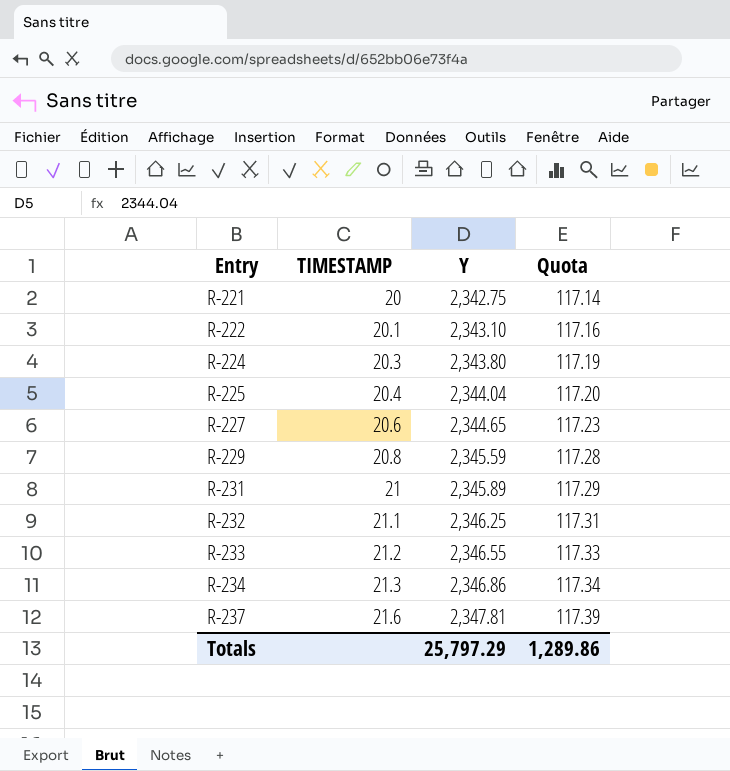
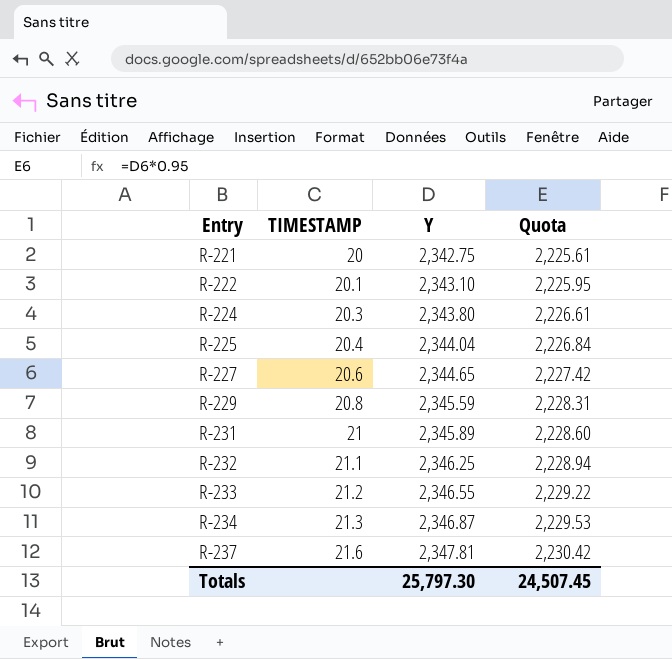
column Quota | formula: [Y] * 0.05 -> [Y] * 0.95
R-234 | Y: 2,346.86 -> 2,346.87
Totals | Y: 25,797.29 -> 25,797.30
Totals | Quota: 1,289.86 -> 24,507.45

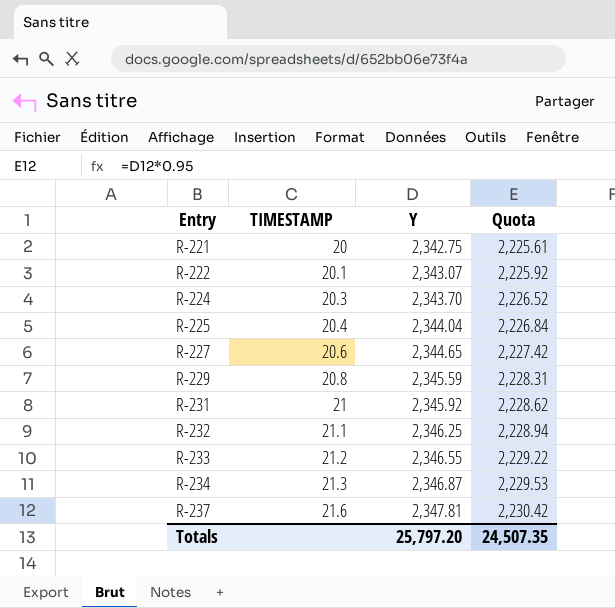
R-222 | Y: 2,343.10 -> 2,343.07
R-222 | Quota: 2,225.95 -> 2,225.92
R-224 | Y: 2,343.80 -> 2,343.70
R-224 | Quota: 2,226.61 -> 2,226.52
R-231 | Y: 2,345.89 -> 2,345.92
R-231 | Quota: 2,228.60 -> 2,228.62
Totals | Y: 25,797.30 -> 25,797.20
Totals | Quota: 24,507.45 -> 24,507.35

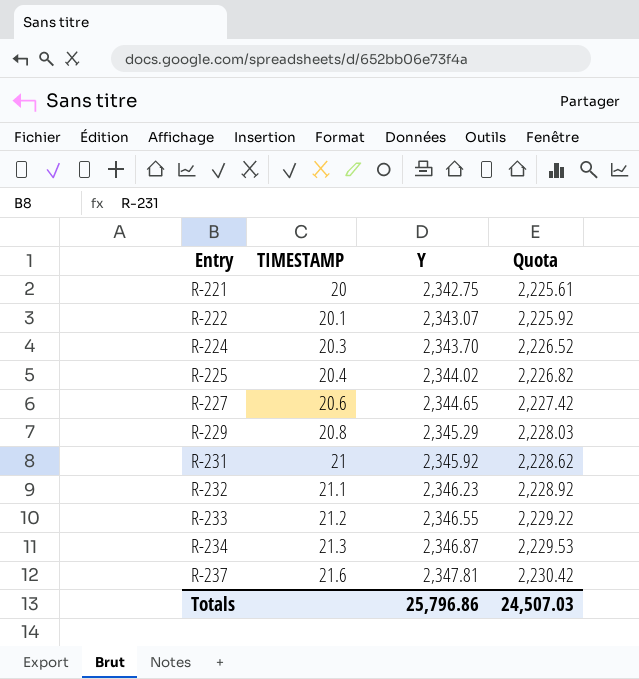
R-225 | Y: 2,344.04 -> 2,344.02
R-225 | Quota: 2,226.84 -> 2,226.82
R-229 | Y: 2,345.59 -> 2,345.29
R-229 | Quota: 2,228.31 -> 2,228.03
R-232 | Y: 2,346.25 -> 2,346.23
R-232 | Quota: 2,228.94 -> 2,228.92
Totals | Y: 25,797.20 -> 25,796.86
Totals | Quota: 24,507.35 -> 24,507.03

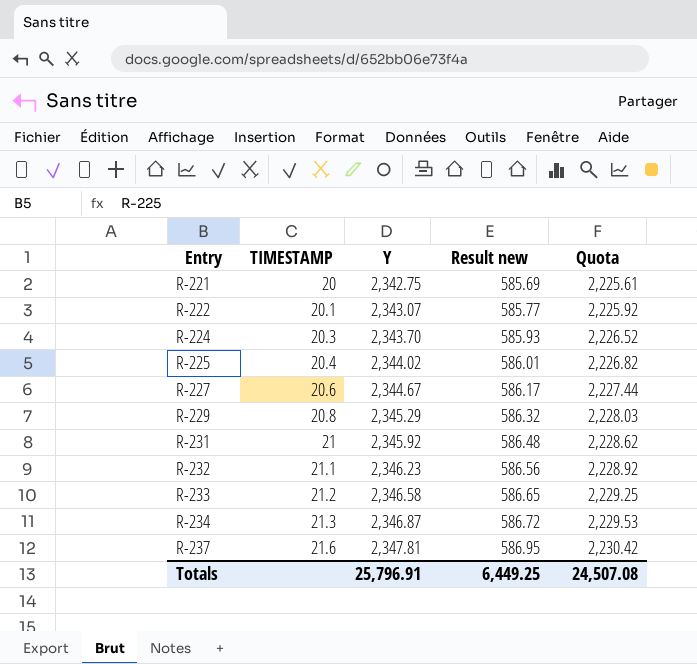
column Result new | formula: none -> [Y] * 0.25
R-227 | Y: 2,344.65 -> 2,344.67
R-227 | Quota: 2,227.42 -> 2,227.44
R-233 | Y: 2,346.55 -> 2,346.58
R-233 | Quota: 2,229.22 -> 2,229.25
Totals | Y: 25,796.86 -> 25,796.91
Totals | Quota: 24,507.03 -> 24,507.08

